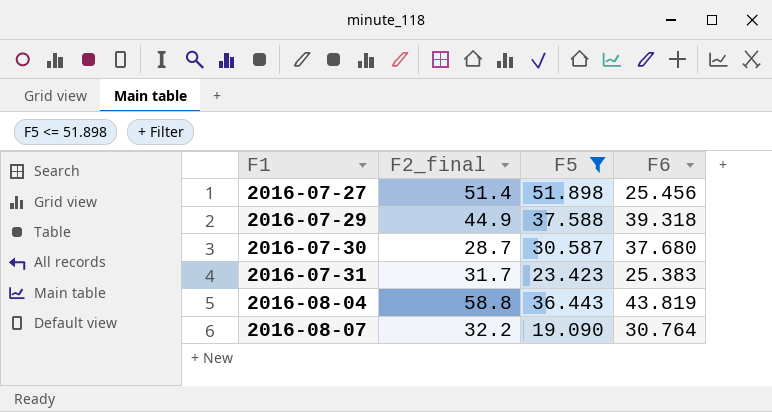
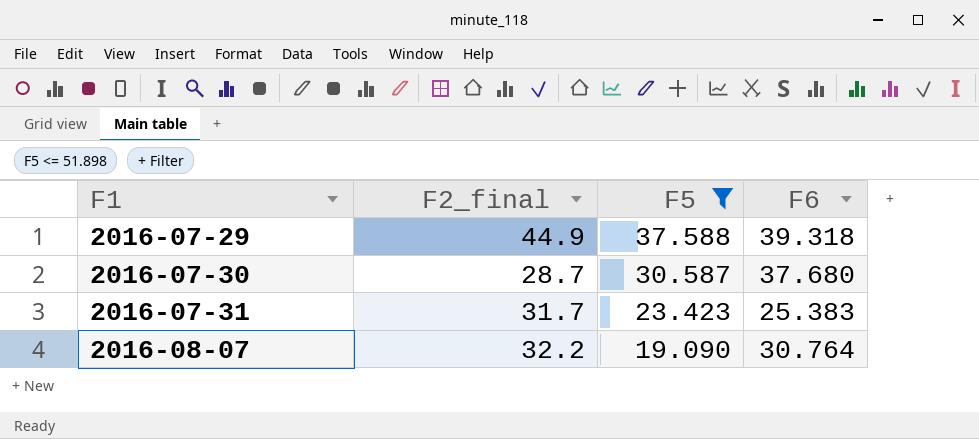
row 2016-07-27: 51.4 | 51.898 | 25.456 -> none
row 2016-08-04: 58.8 | 36.443 | 43.819 -> none

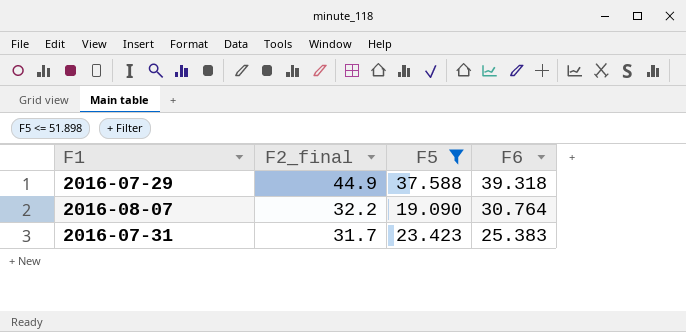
row order: F1 ascending -> F2_final descending
row 2016-07-30: 28.7 | 30.587 | 37.680 -> none

